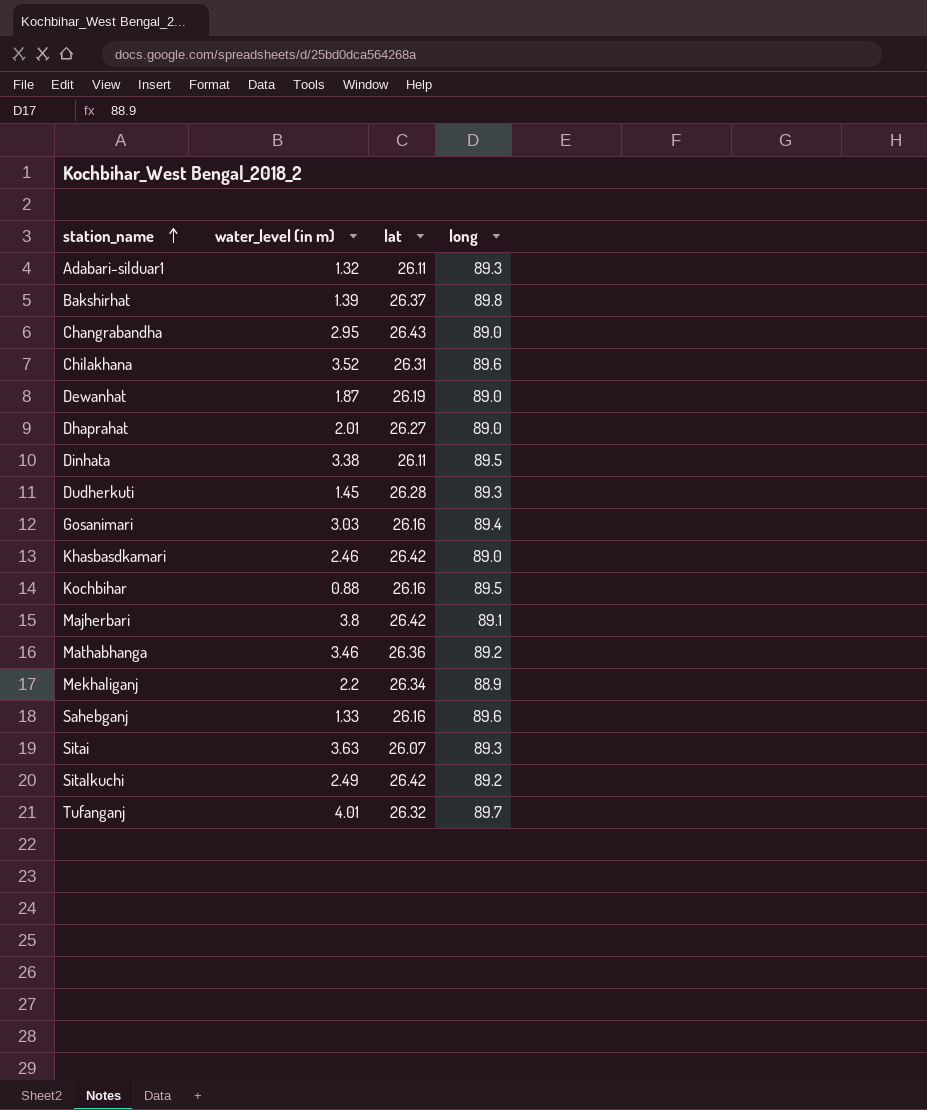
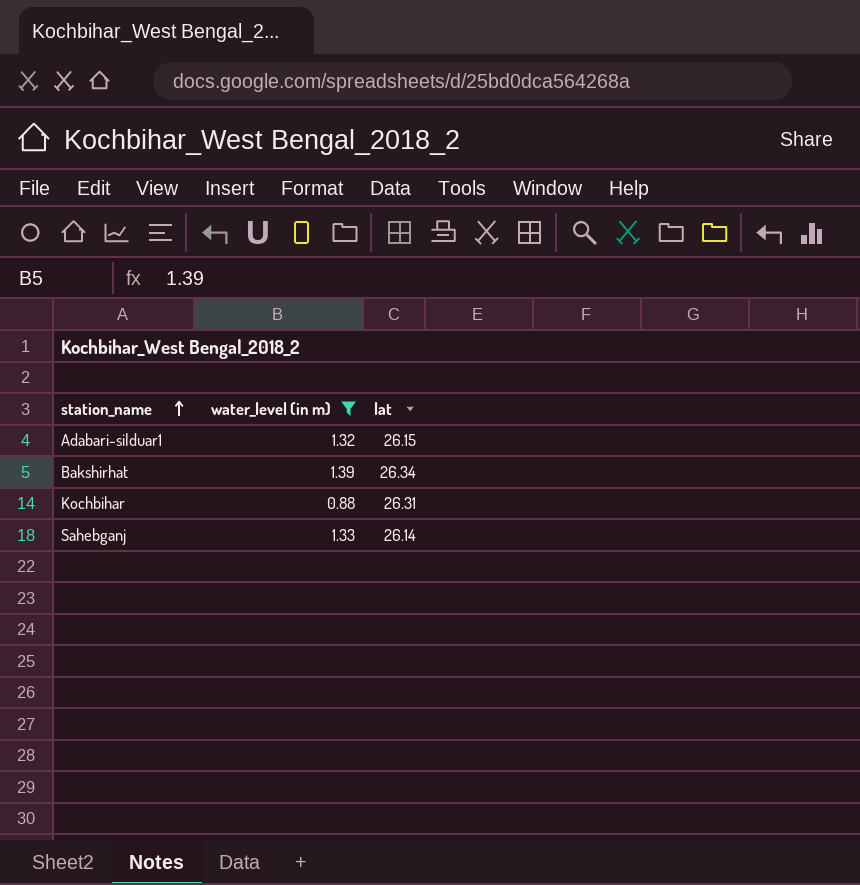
filter: none -> water_level (in m) <= 1.39
column long | position: 4 -> none
Adabari-silduar1 | lat: 26.11 -> 26.15
Bakshirhat | lat: 26.37 -> 26.34
Kochbihar | lat: 26.16 -> 26.31
Sahebganj | lat: 26.16 -> 26.14

